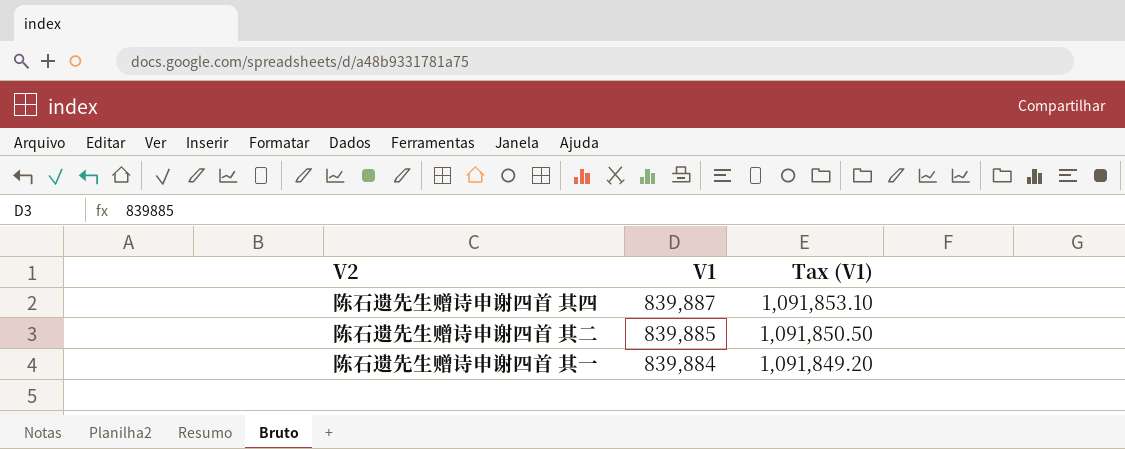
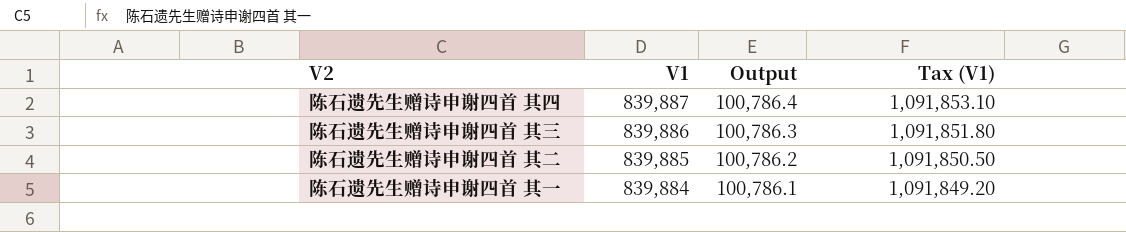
column Output | formula: none -> [V1] * 0.12
row 陈石遗先生赠诗申谢四首 其三: none -> 839,886 | 100,786.3 | 1,091,851.80

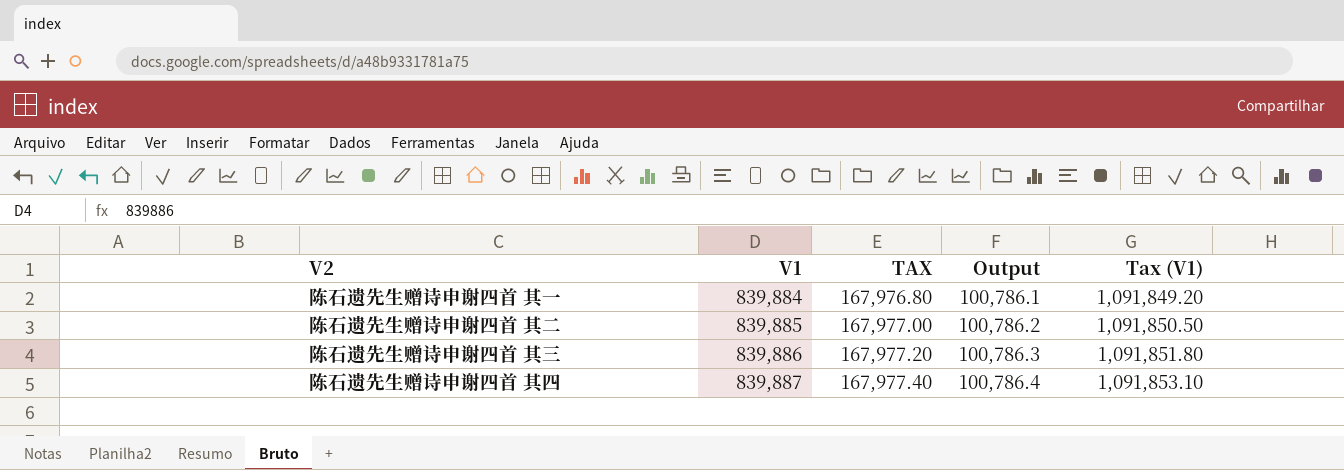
row order: V1 descending -> V1 ascending
column TAX | formula: none -> [V1] * 0.2

